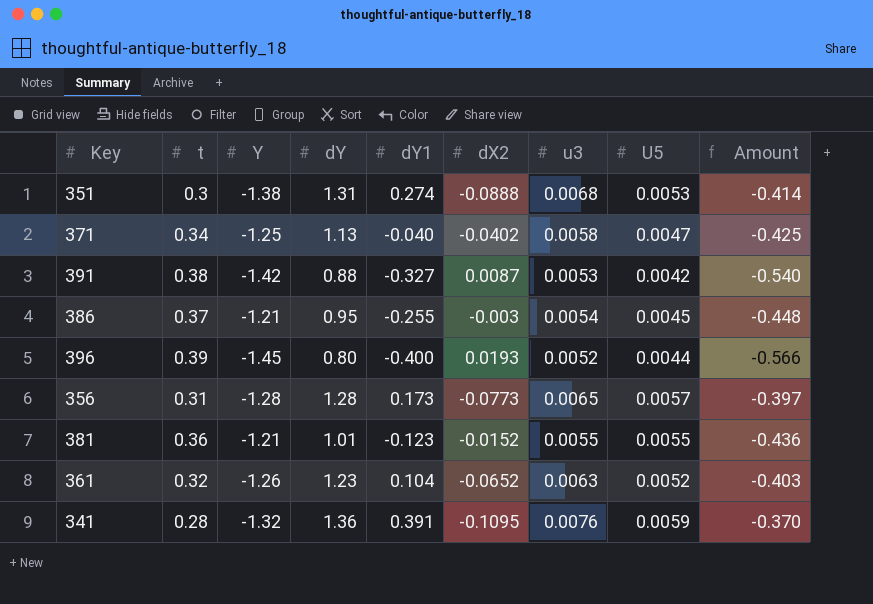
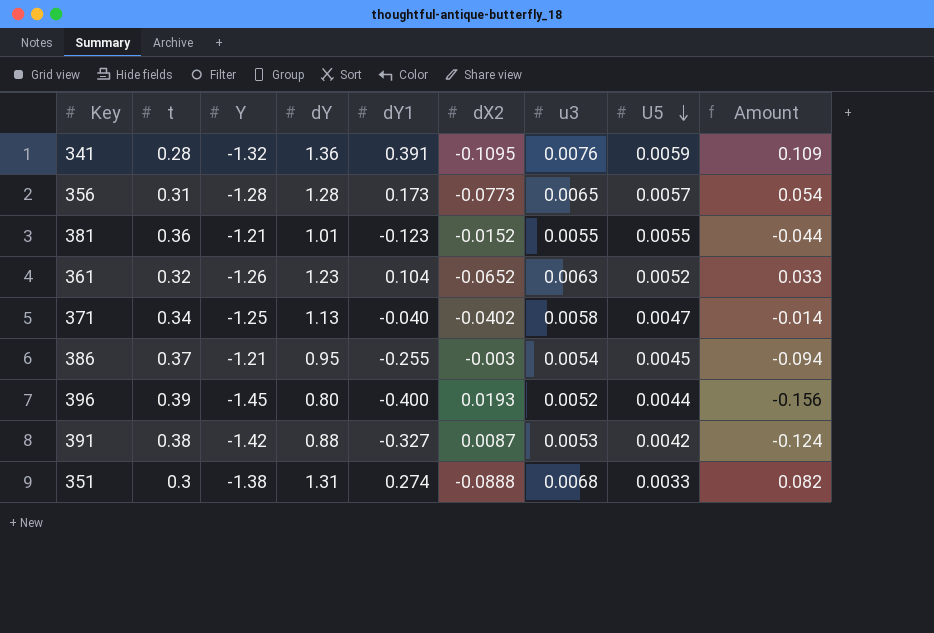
row order: none -> U5 descending
column Amount | formula: [t] * [Y] -> [t] * [dY1]
351 | U5: 0.0053 -> 0.0033

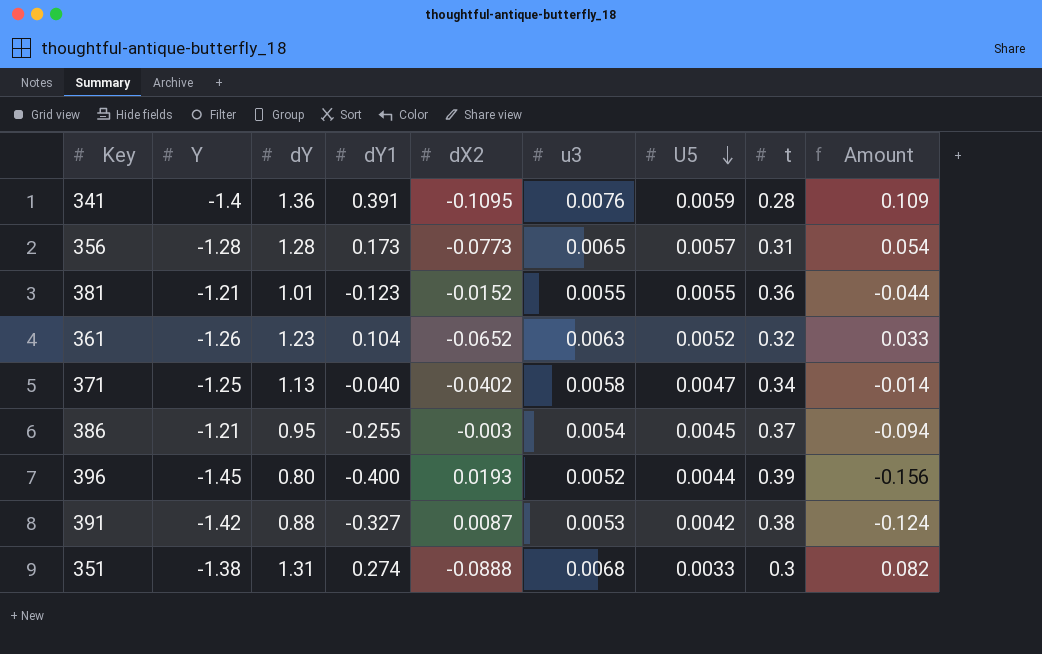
column t | position: 2 -> 8
341 | Y: -1.32 -> -1.4

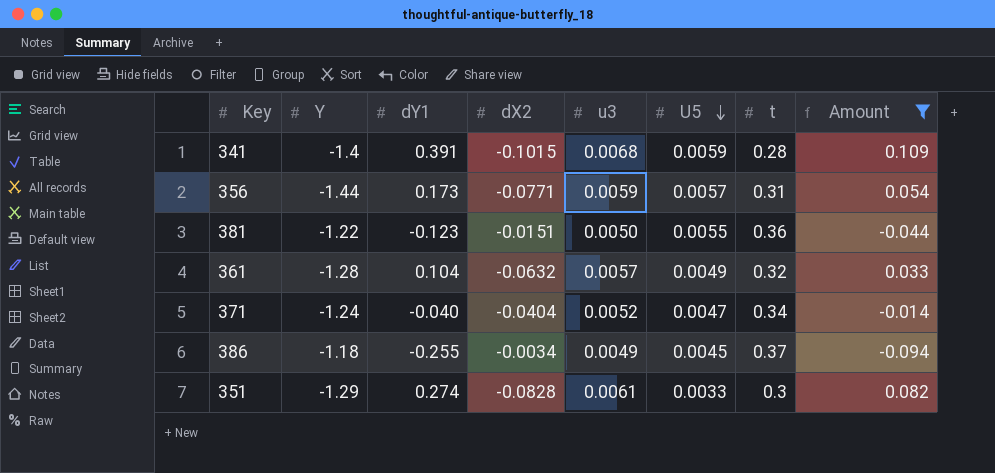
filter: none -> Amount >= -0.094
column dY | position: 3 -> none
341 | dX2: -0.1095 -> -0.1015
341 | u3: 0.0076 -> 0.0068
356 | Y: -1.28 -> -1.44
356 | dX2: -0.0773 -> -0.0771
356 | u3: 0.0065 -> 0.0059
381 | Y: -1.21 -> -1.22
381 | dX2: -0.0152 -> -0.0151
381 | u3: 0.0055 -> 0.0050
361 | Y: -1.26 -> -1.28
361 | dX2: -0.0652 -> -0.0632
361 | u3: 0.0063 -> 0.0057
361 | U5: 0.0052 -> 0.0049
371 | Y: -1.25 -> -1.24
371 | dX2: -0.0402 -> -0.0404
371 | u3: 0.0058 -> 0.0052
386 | Y: -1.21 -> -1.18
386 | dX2: -0.003 -> -0.0034
386 | u3: 0.0054 -> 0.0049
351 | Y: -1.38 -> -1.29
351 | dX2: -0.0888 -> -0.0828
351 | u3: 0.0068 -> 0.0061

